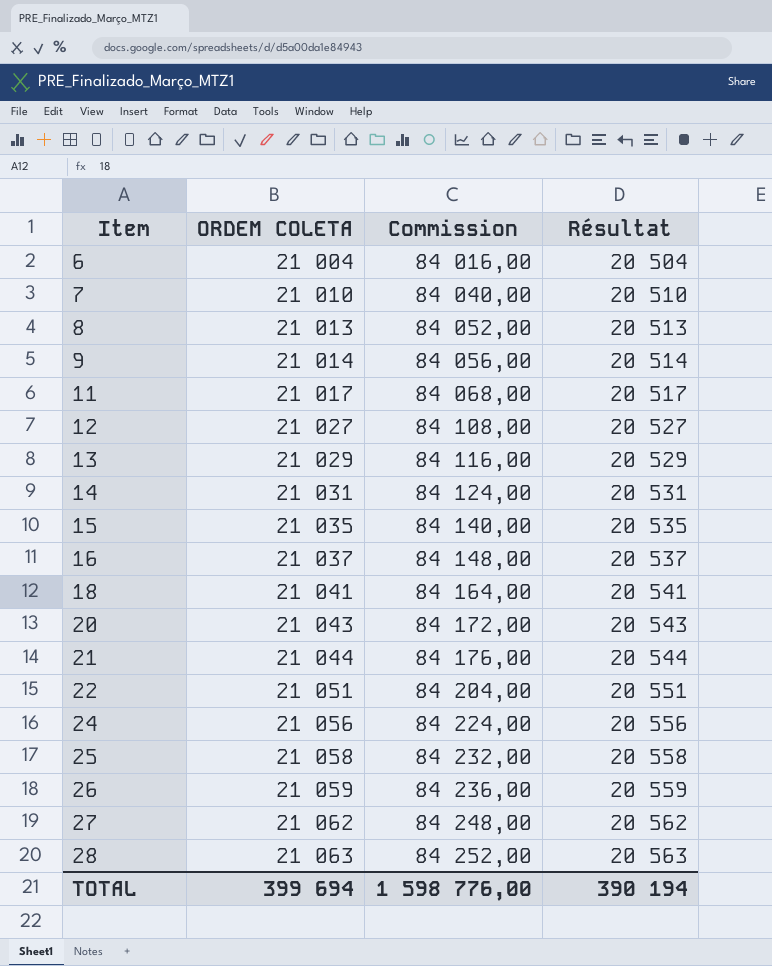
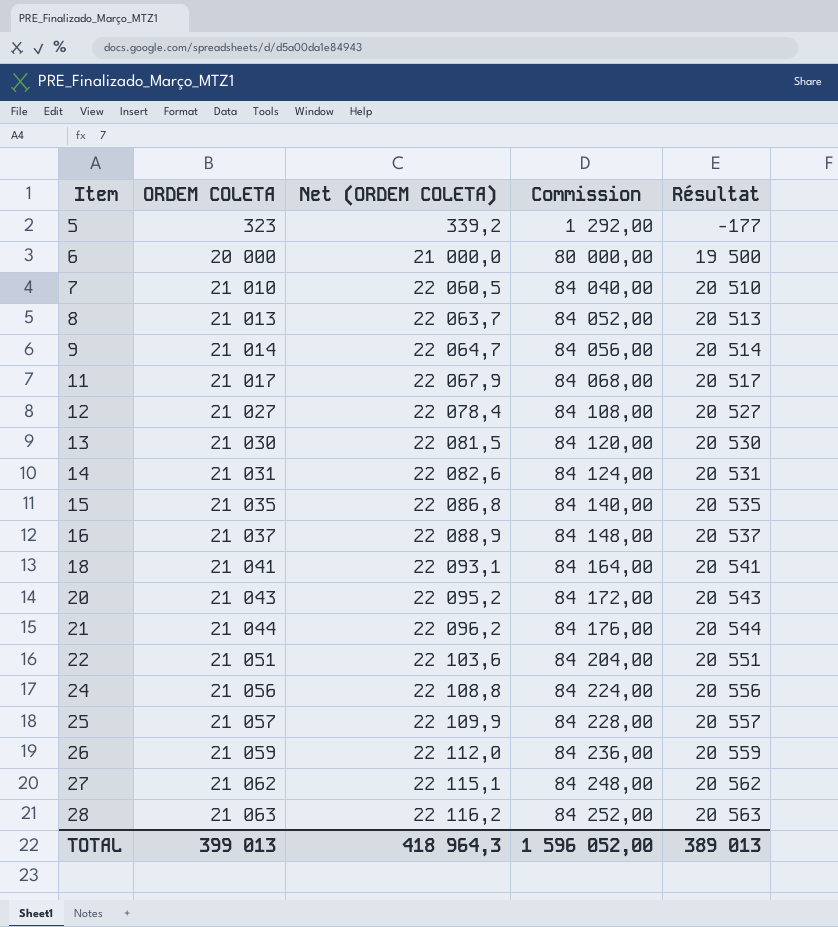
column Net (ORDEM COLETA) | formula: none -> [ORDEM COLETA] * 1,05
row 5: none -> 323 | 339,2 | 1 292,00 | -177
6 | ORDEM COLETA: 21 004 -> 20 000
6 | Commission: 84 016,00 -> 80 000,00
6 | Résultat: 20 504 -> 19 500
13 | ORDEM COLETA: 21 029 -> 21 030
13 | Commission: 84 116,00 -> 84 120,00
13 | Résultat: 20 529 -> 20 530
25 | ORDEM COLETA: 21 058 -> 21 057
25 | Commission: 84 232,00 -> 84 228,00
25 | Résultat: 20 558 -> 20 557
TOTAL | ORDEM COLETA: 399 694 -> 399 013
TOTAL | Commission: 1 598 776,00 -> 1 596 052,00
TOTAL | Résultat: 390 194 -> 389 013

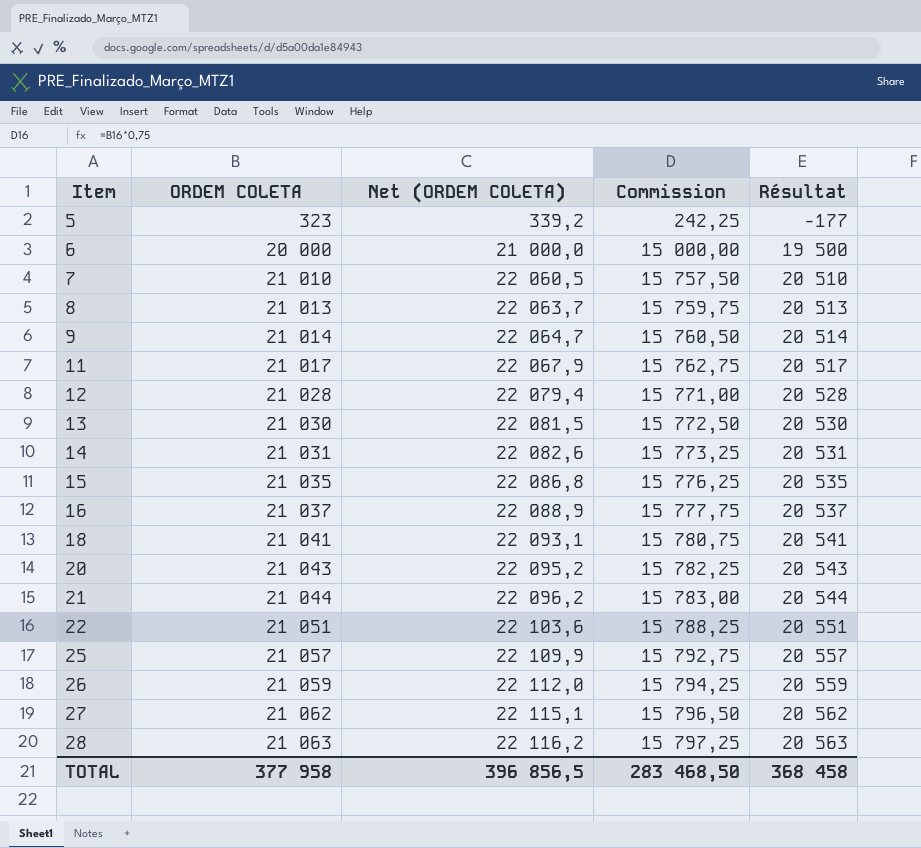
column Commission | formula: [ORDEM COLETA] * 4 -> [ORDEM COLETA] * 0,75
row 24: 21 056 | 22 108,8 | 84 224,00 | 20 556 -> none
12 | ORDEM COLETA: 21 027 -> 21 028
12 | Net (ORDEM COLETA): 22 078,4 -> 22 079,4
12 | Résultat: 20 527 -> 20 528
TOTAL | ORDEM COLETA: 399 013 -> 377 958
TOTAL | Net (ORDEM COLETA): 418 964,3 -> 396 856,5
TOTAL | Commission: 1 596 052,00 -> 283 468,50
TOTAL | Résultat: 389 013 -> 368 458

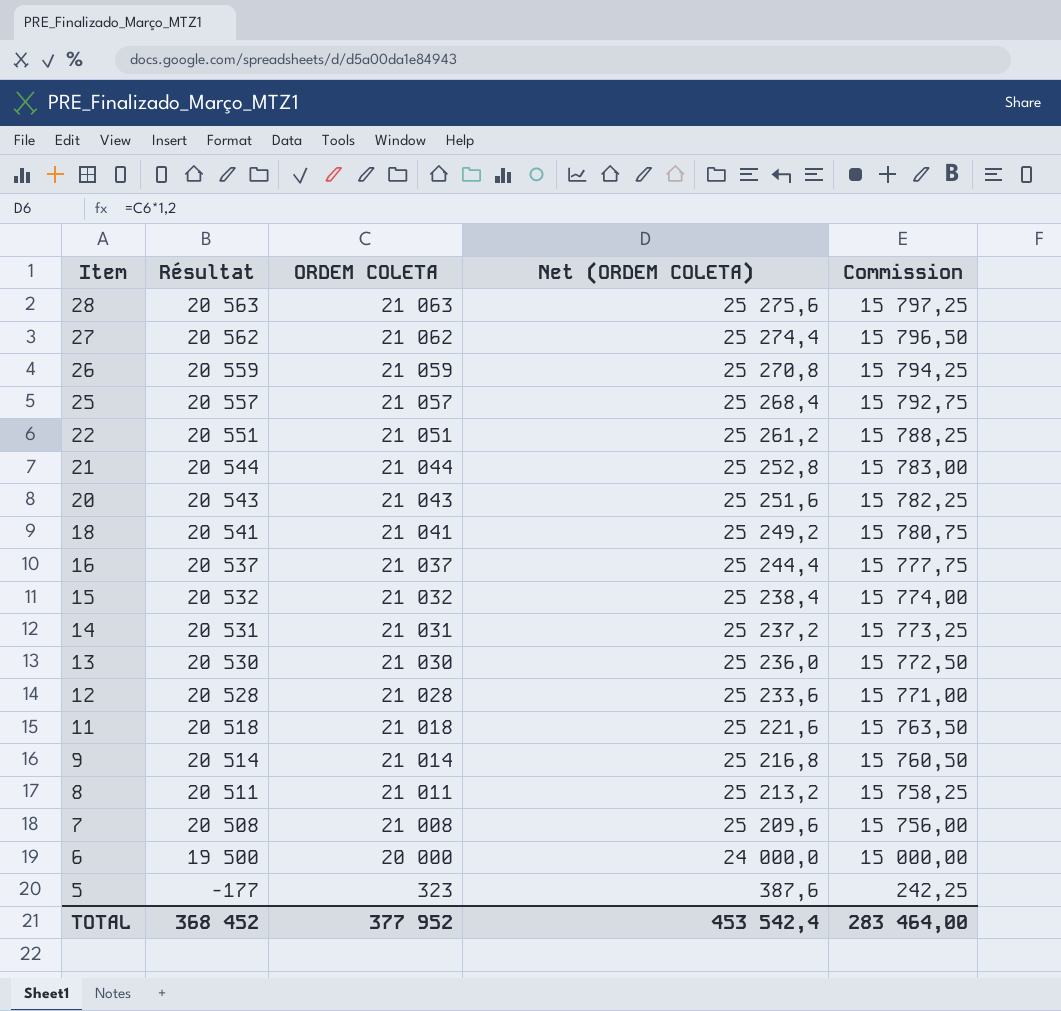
row order: Item ascending -> Item descending
column Résultat | position: 5 -> 2
column Net (ORDEM COLETA) | formula: [ORDEM COLETA] * 1,05 -> [ORDEM COLETA] * 1,2
15 | Résultat: 20 535 -> 20 532
15 | ORDEM COLETA: 21 035 -> 21 032
15 | Commission: 15 776,25 -> 15 774,00
11 | Résultat: 20 517 -> 20 518
11 | ORDEM COLETA: 21 017 -> 21 018
11 | Commission: 15 762,75 -> 15 763,50
8 | Résultat: 20 513 -> 20 511
8 | ORDEM COLETA: 21 013 -> 21 011
8 | Commission: 15 759,75 -> 15 758,25
7 | Résultat: 20 510 -> 20 508
7 | ORDEM COLETA: 21 010 -> 21 008
7 | Commission: 15 757,50 -> 15 756,00
TOTAL | Résultat: 368 458 -> 368 452
TOTAL | ORDEM COLETA: 377 958 -> 377 952
TOTAL | Net (ORDEM COLETA): 396 856,5 -> 453 542,4
TOTAL | Commission: 283 468,50 -> 283 464,00

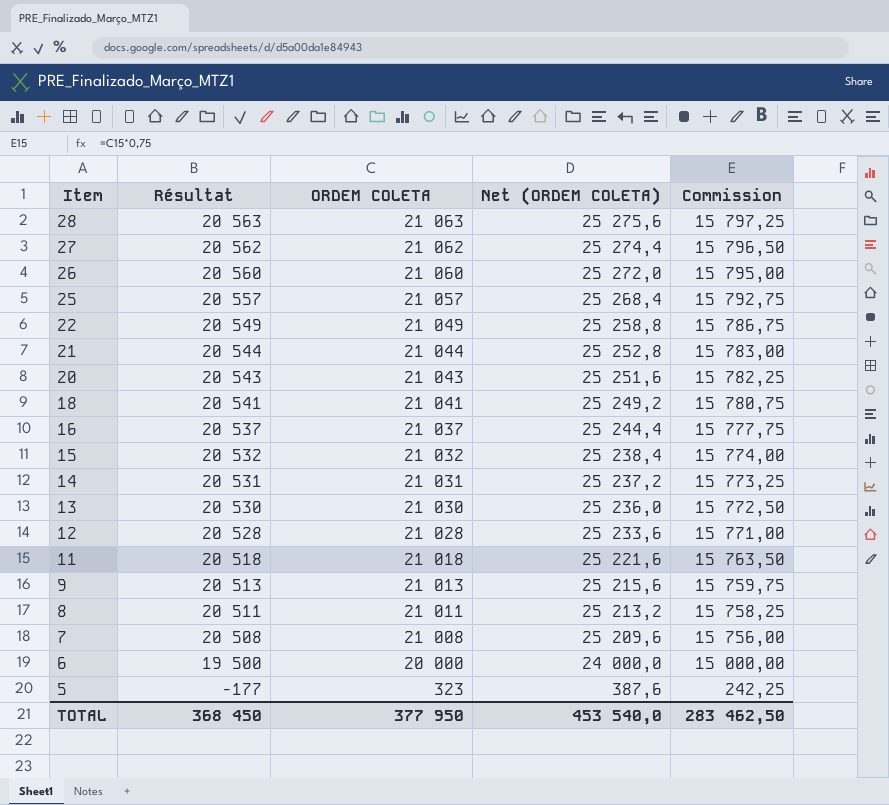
26 | Résultat: 20 559 -> 20 560
26 | ORDEM COLETA: 21 059 -> 21 060
26 | Net (ORDEM COLETA): 25 270,8 -> 25 272,0
26 | Commission: 15 794,25 -> 15 795,00
22 | Résultat: 20 551 -> 20 549
22 | ORDEM COLETA: 21 051 -> 21 049
22 | Net (ORDEM COLETA): 25 261,2 -> 25 258,8
22 | Commission: 15 788,25 -> 15 786,75
9 | Résultat: 20 514 -> 20 513
9 | ORDEM COLETA: 21 014 -> 21 013
9 | Net (ORDEM COLETA): 25 216,8 -> 25 215,6
9 | Commission: 15 760,50 -> 15 759,75
TOTAL | Résultat: 368 452 -> 368 450
TOTAL | ORDEM COLETA: 377 952 -> 377 950
TOTAL | Net (ORDEM COLETA): 453 542,4 -> 453 540,0
TOTAL | Commission: 283 464,00 -> 283 462,50

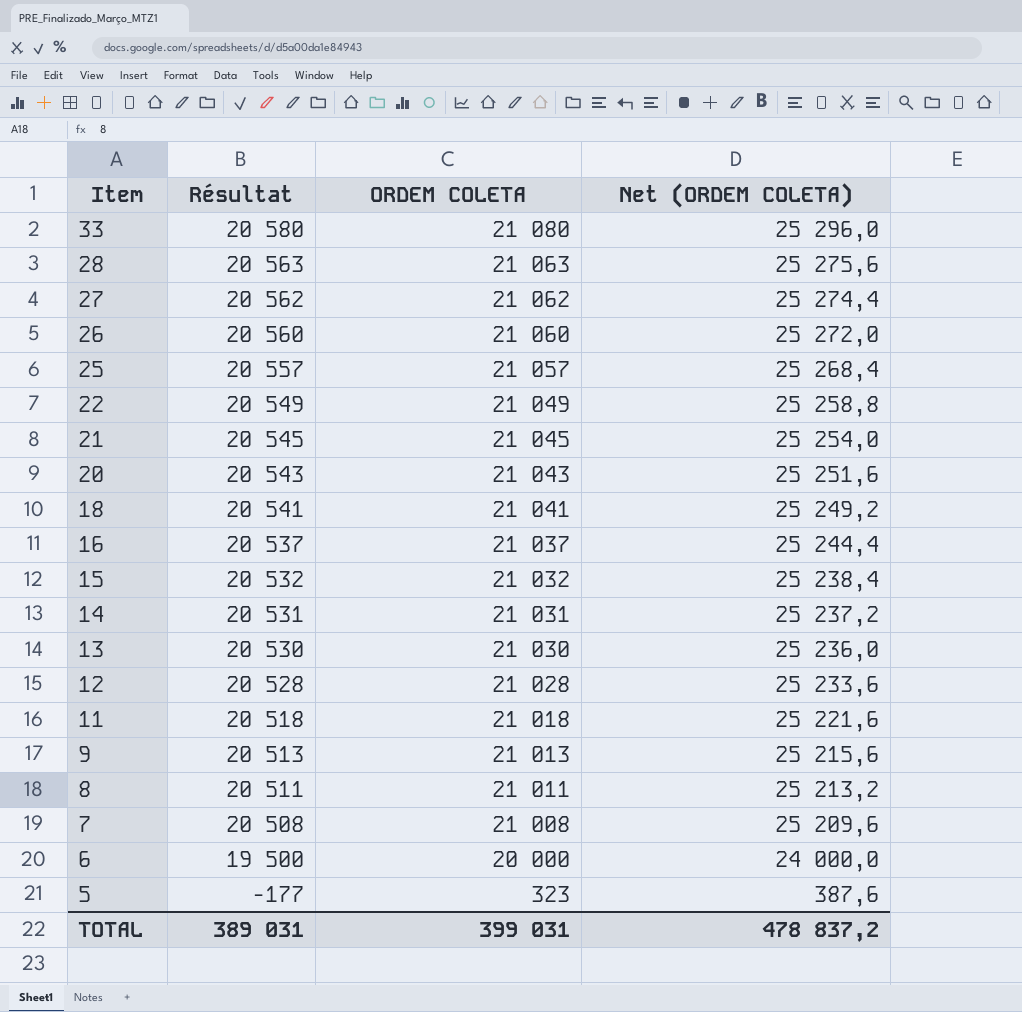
column Commission | formula: [ORDEM COLETA] * 0,75 -> none
row 33: none -> 20 580 | 21 080 | 25 296,0
21 | Résultat: 20 544 -> 20 545
21 | ORDEM COLETA: 21 044 -> 21 045
21 | Net (ORDEM COLETA): 25 252,8 -> 25 254,0
TOTAL | Résultat: 368 450 -> 389 031
TOTAL | ORDEM COLETA: 377 950 -> 399 031
TOTAL | Net (ORDEM COLETA): 453 540,0 -> 478 837,2

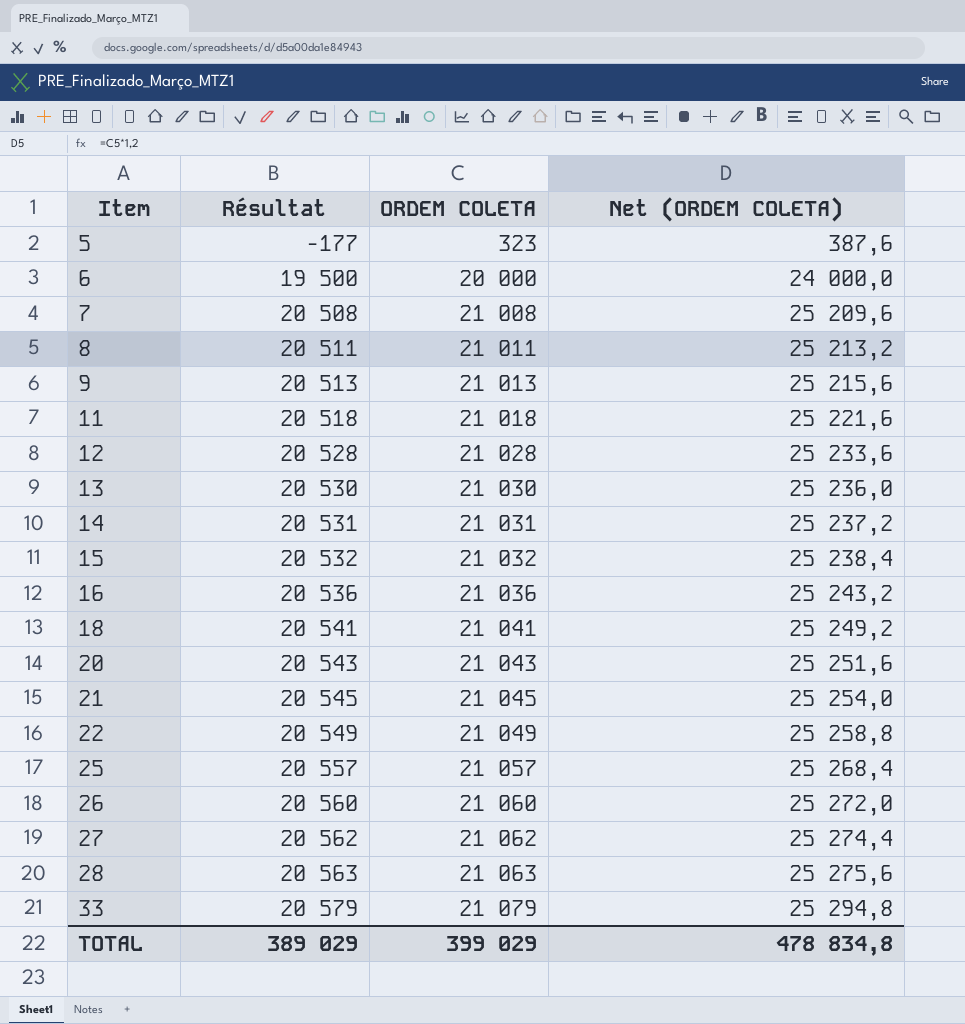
row order: Item descending -> Item ascending
16 | Résultat: 20 537 -> 20 536
16 | ORDEM COLETA: 21 037 -> 21 036
16 | Net (ORDEM COLETA): 25 244,4 -> 25 243,2
33 | Résultat: 20 580 -> 20 579
33 | ORDEM COLETA: 21 080 -> 21 079
33 | Net (ORDEM COLETA): 25 296,0 -> 25 294,8
TOTAL | Résultat: 389 031 -> 389 029
TOTAL | ORDEM COLETA: 399 031 -> 399 029
TOTAL | Net (ORDEM COLETA): 478 837,2 -> 478 834,8

